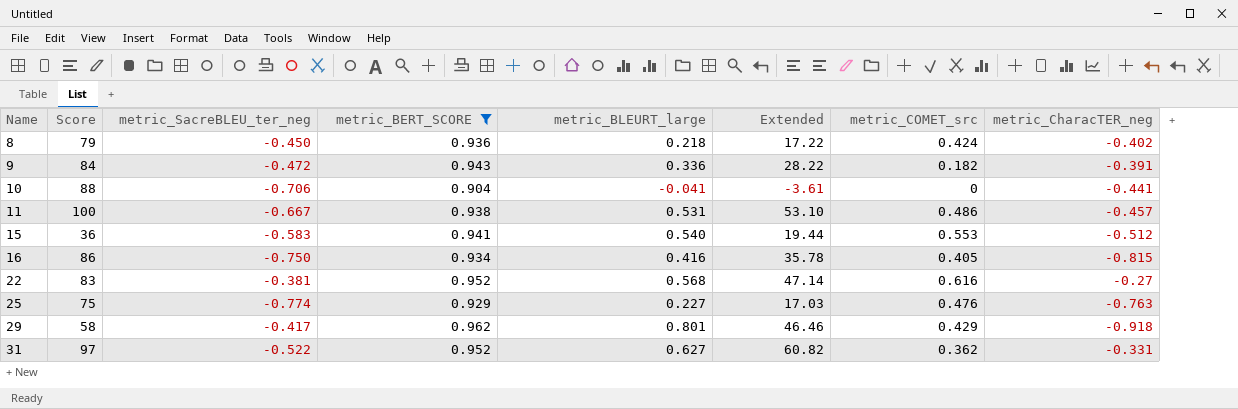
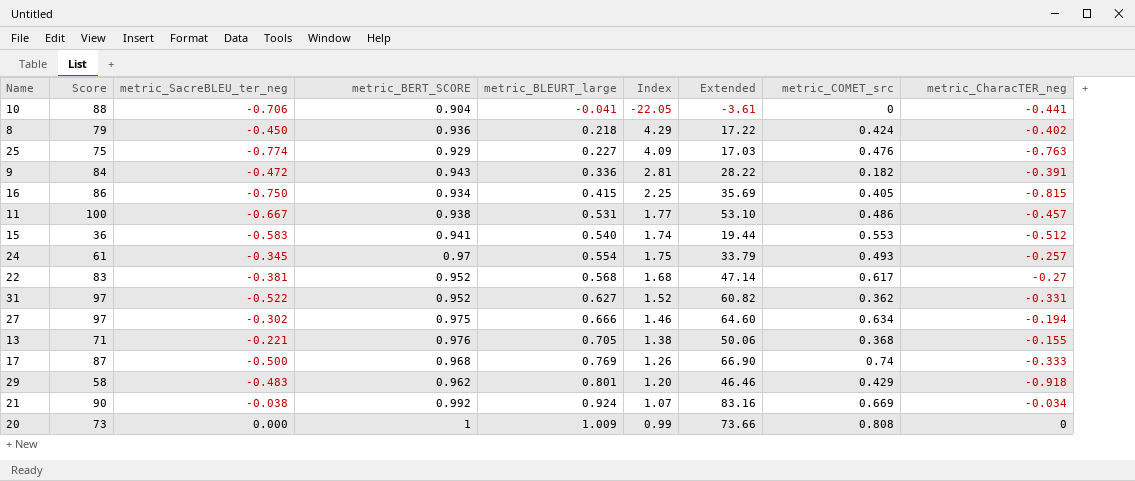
filter: metric_BERT_SCORE <= 0.962 -> none
row order: Name ascending -> metric_BLEURT_large ascending
column Index | formula: none -> [metric_BERT_SCORE] / [metric_BLEURT_large]
16 | metric_BLEURT_large: 0.416 -> 0.415
16 | Extended: 35.78 -> 35.69
22 | metric_COMET_src: 0.616 -> 0.617
29 | metric_SacreBLEU_ter_neg: -0.417 -> -0.483

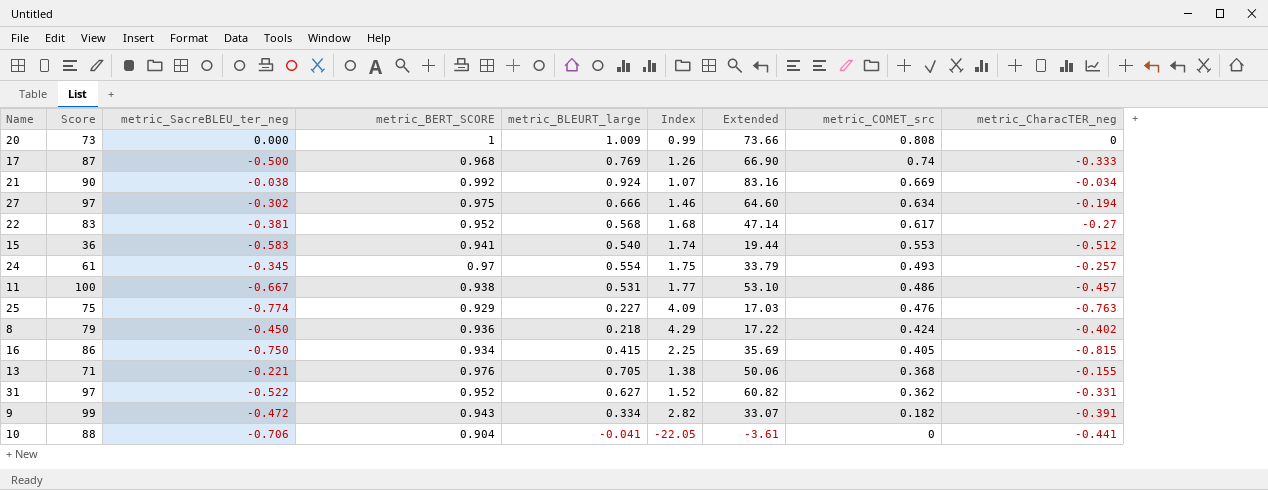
row order: metric_BLEURT_large ascending -> metric_COMET_src descending
row 29: 58 | -0.483 | 0.962 | 0.801 | 1.20 | 46.46 | 0.429 | -0.918 -> none
9 | Score: 84 -> 99
9 | metric_BLEURT_large: 0.336 -> 0.334
9 | Index: 2.81 -> 2.82
9 | Extended: 28.22 -> 33.07

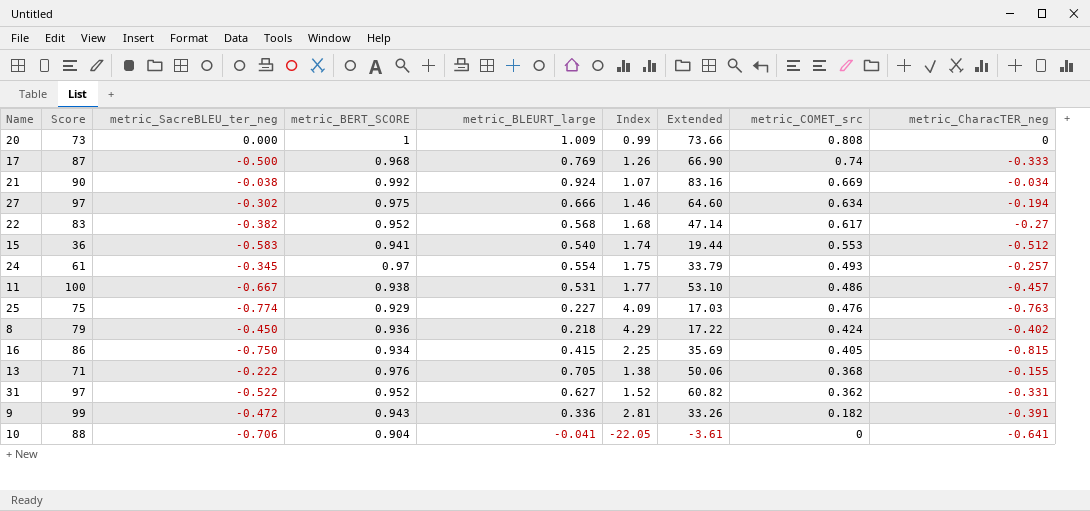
22 | metric_SacreBLEU_ter_neg: -0.381 -> -0.382
13 | metric_SacreBLEU_ter_neg: -0.221 -> -0.222
9 | metric_BLEURT_large: 0.334 -> 0.336
9 | Index: 2.82 -> 2.81
9 | Extended: 33.07 -> 33.26
10 | metric_CharacTER_neg: -0.441 -> -0.641

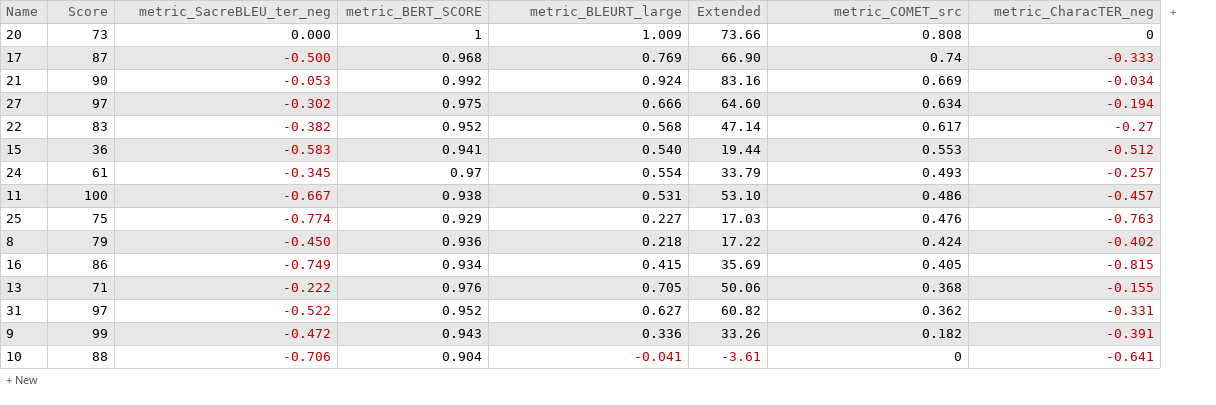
column Index | formula: [metric_BERT_SCORE] / [metric_BLEURT_large] -> none
21 | metric_SacreBLEU_ter_neg: -0.038 -> -0.053
16 | metric_SacreBLEU_ter_neg: -0.750 -> -0.749

